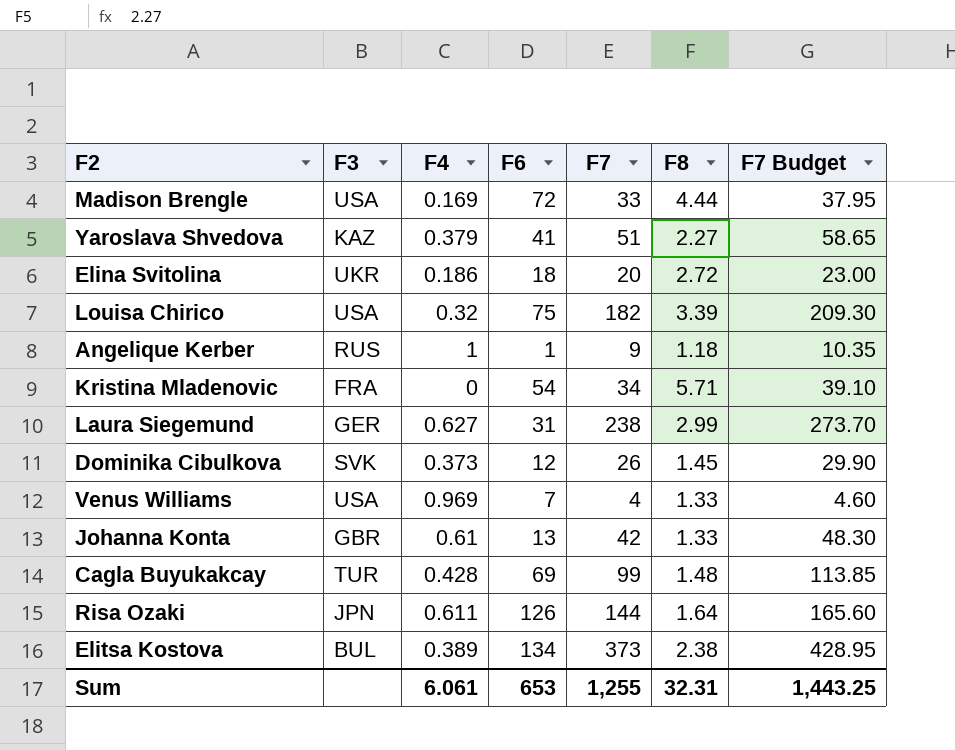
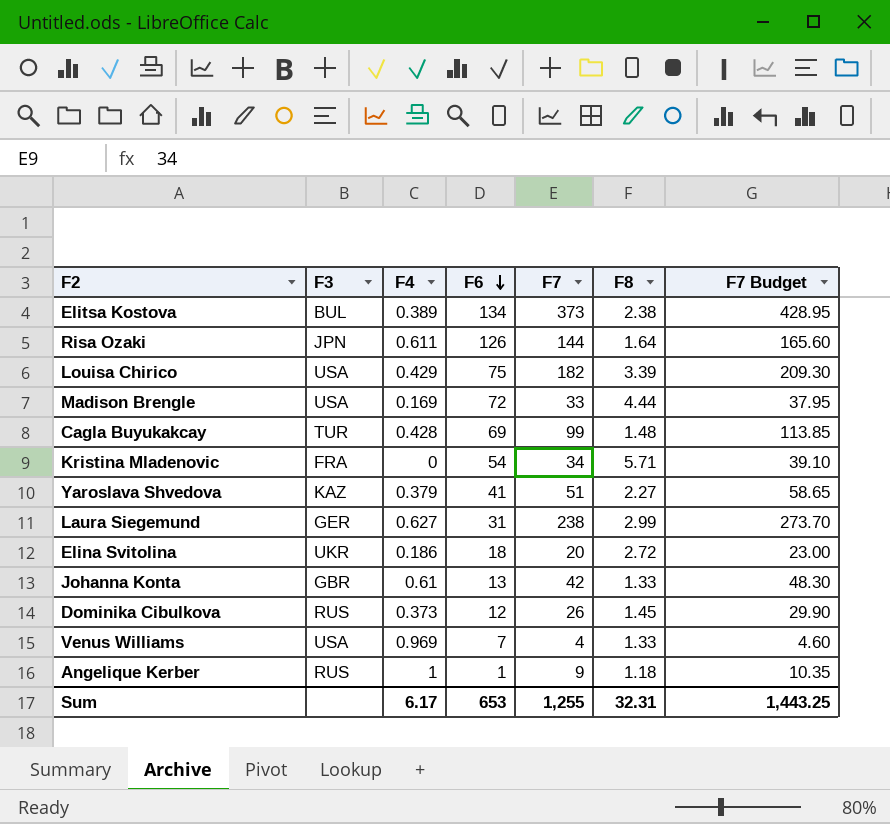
row order: none -> F6 descending
Louisa Chirico | F4: 0.32 -> 0.429
Dominika Cibulkova | F3: SVK -> RUS
Sum | F4: 6.061 -> 6.17

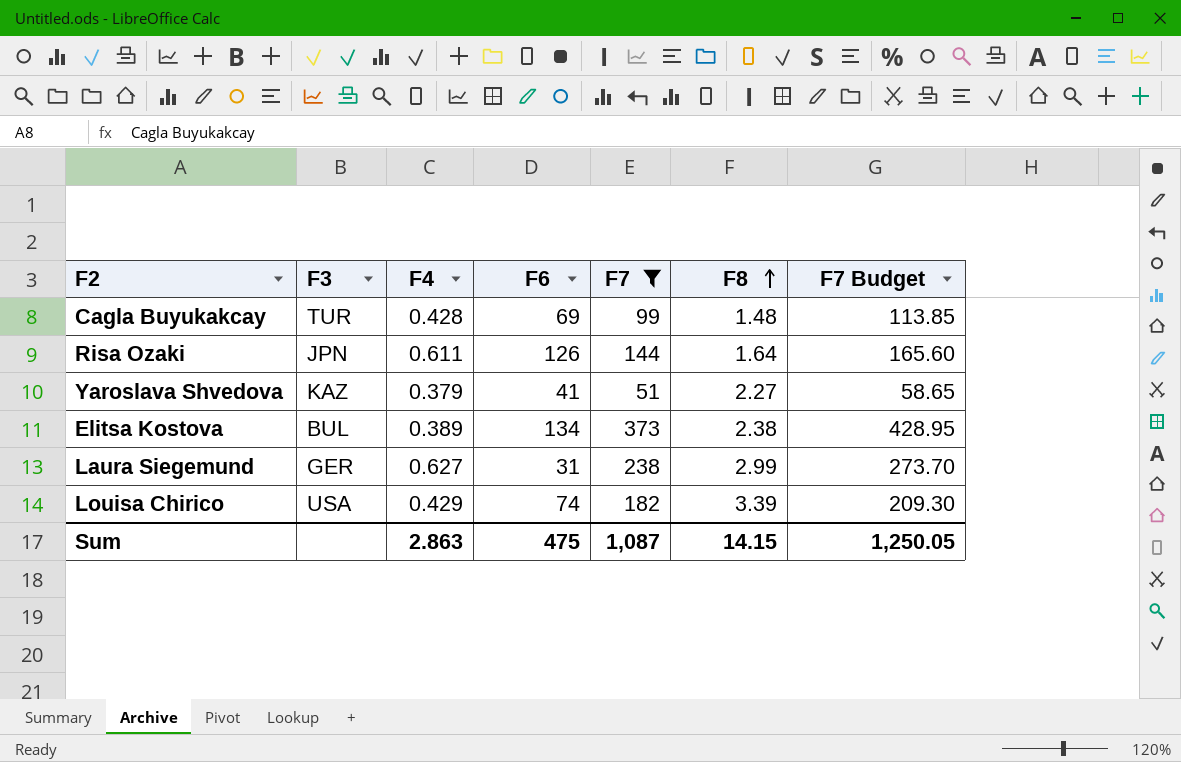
filter: none -> F7 >= 51
row order: F6 descending -> F8 ascending
Louisa Chirico | F6: 75 -> 74
Sum | F4: 6.17 -> 2.863
Sum | F6: 653 -> 475
Sum | F7: 1,255 -> 1,087
Sum | F8: 32.31 -> 14.15
Sum | F7 Budget: 1,443.25 -> 1,250.05

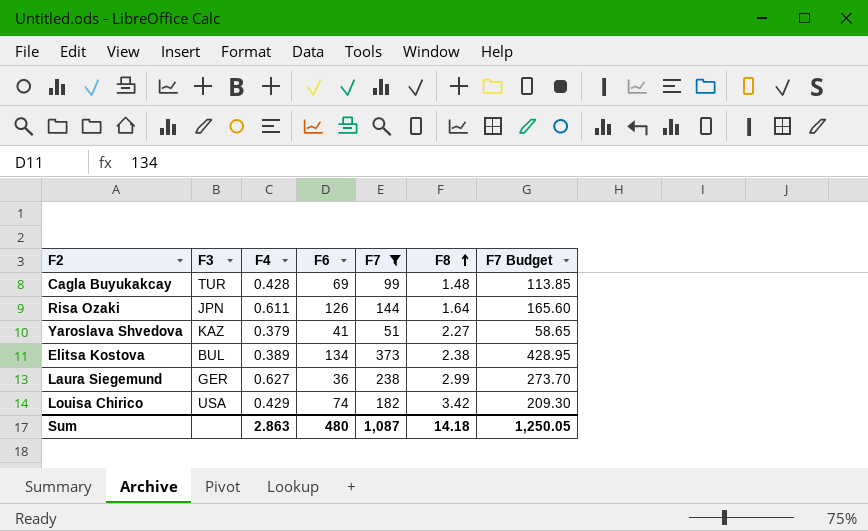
Laura Siegemund | F6: 31 -> 36
Louisa Chirico | F8: 3.39 -> 3.42
Sum | F6: 475 -> 480
Sum | F8: 14.15 -> 14.18

